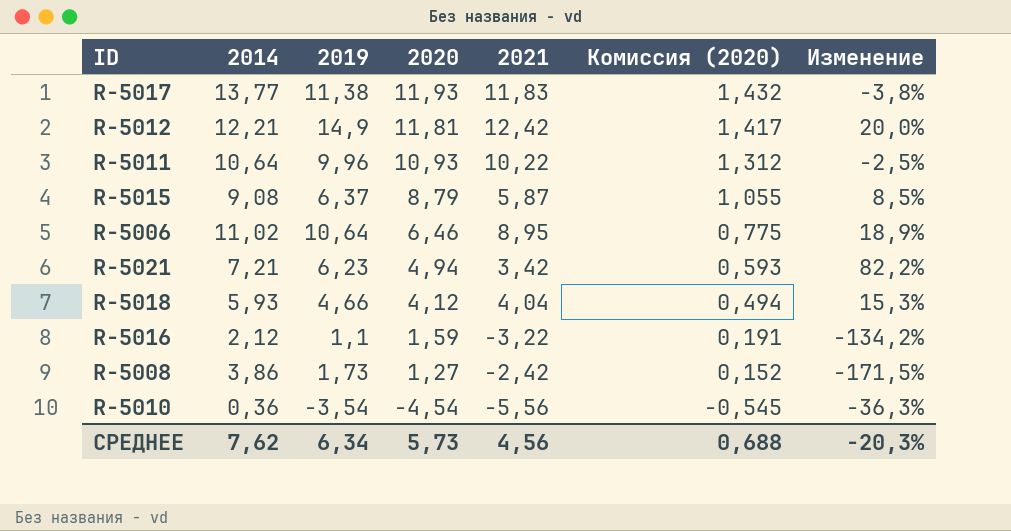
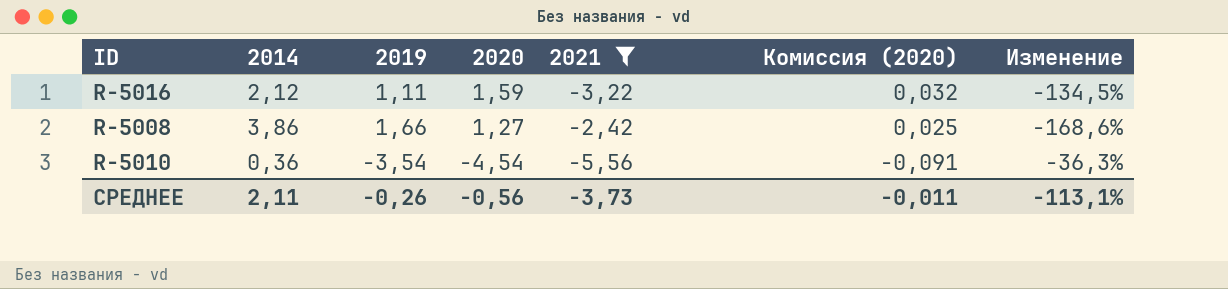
filter: none -> 2021 <= -2,42
column Комиссия (2020) | formula: [2020] * 0,12 -> [2020] * 0,02
R-5016 | 2019: 1,1 -> 1,11
R-5016 | Изменение: -134,2% -> -134,5%
R-5008 | 2019: 1,73 -> 1,66
R-5008 | Изменение: -171,5% -> -168,6%
СРЕДНЕЕ | 2014: 7,62 -> 2,11
СРЕДНЕЕ | 2019: 6,34 -> -0,26
СРЕДНЕЕ | 2020: 5,73 -> -0,56
СРЕДНЕЕ | 2021: 4,56 -> -3,73
СРЕДНЕЕ | Комиссия (2020): 0,688 -> -0,011
СРЕДНЕЕ | Изменение: -20,3% -> -113,1%

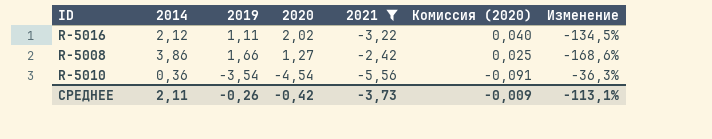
R-5016 | 2020: 1,59 -> 2,02
R-5016 | Комиссия (2020): 0,032 -> 0,040
СРЕДНЕЕ | 2020: -0,56 -> -0,42
СРЕДНЕЕ | Комиссия (2020): -0,011 -> -0,009

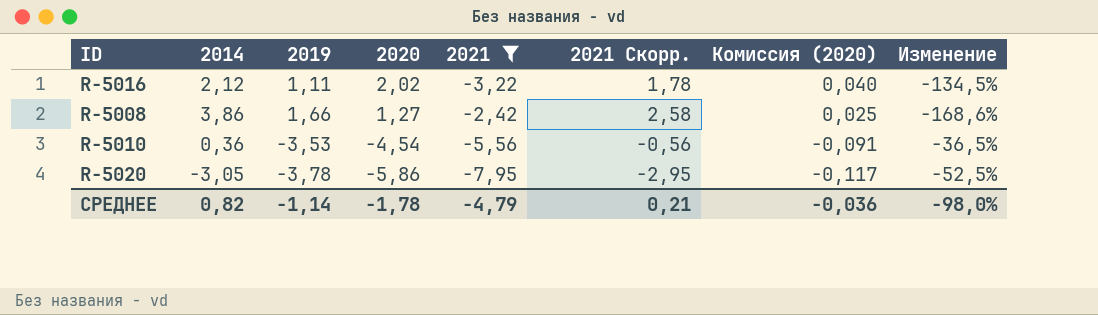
column 2021 Скорр. | formula: none -> [2021] + 5
R-5010 | 2019: -3,54 -> -3,53
R-5010 | Изменение: -36,3% -> -36,5%
row R-5020: none -> -3,05 | -3,78 | -5,86 | -7,95 | -2,95 | -0,117 | -52,5%
СРЕДНЕЕ | 2014: 2,11 -> 0,82
СРЕДНЕЕ | 2019: -0,26 -> -1,14
СРЕДНЕЕ | 2020: -0,42 -> -1,78
СРЕДНЕЕ | 2021: -3,73 -> -4,79
СРЕДНЕЕ | Комиссия (2020): -0,009 -> -0,036
СРЕДНЕЕ | Изменение: -113,1% -> -98,0%

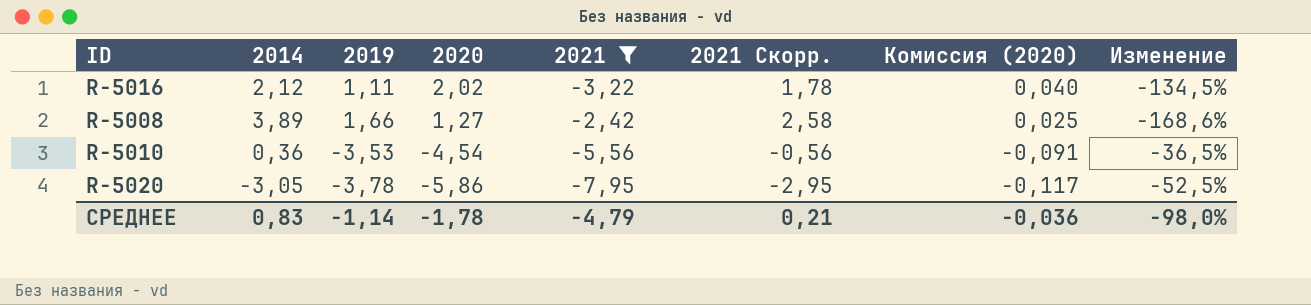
R-5008 | 2014: 3,86 -> 3,89
СРЕДНЕЕ | 2014: 0,82 -> 0,83

